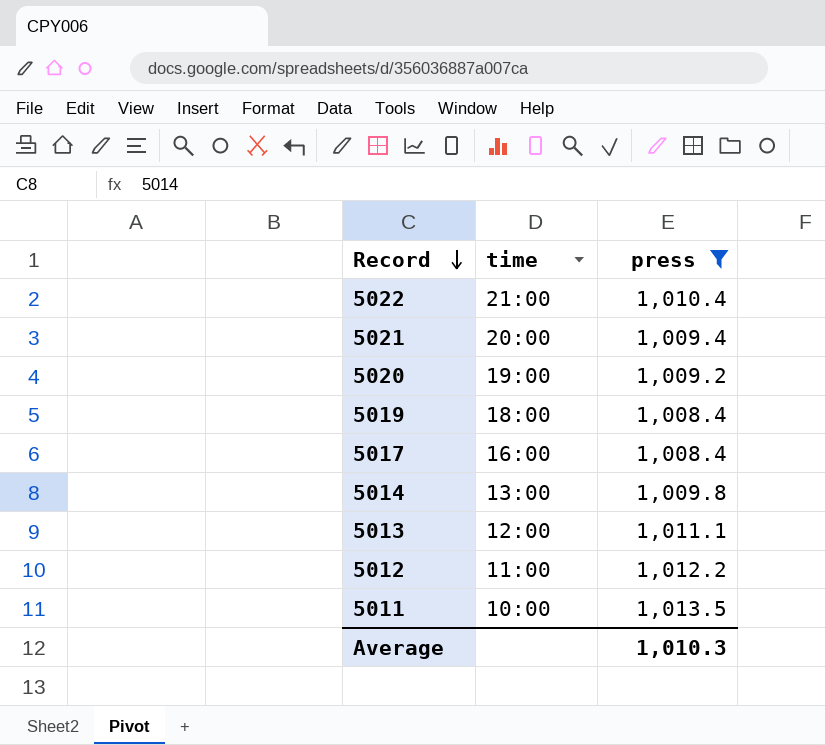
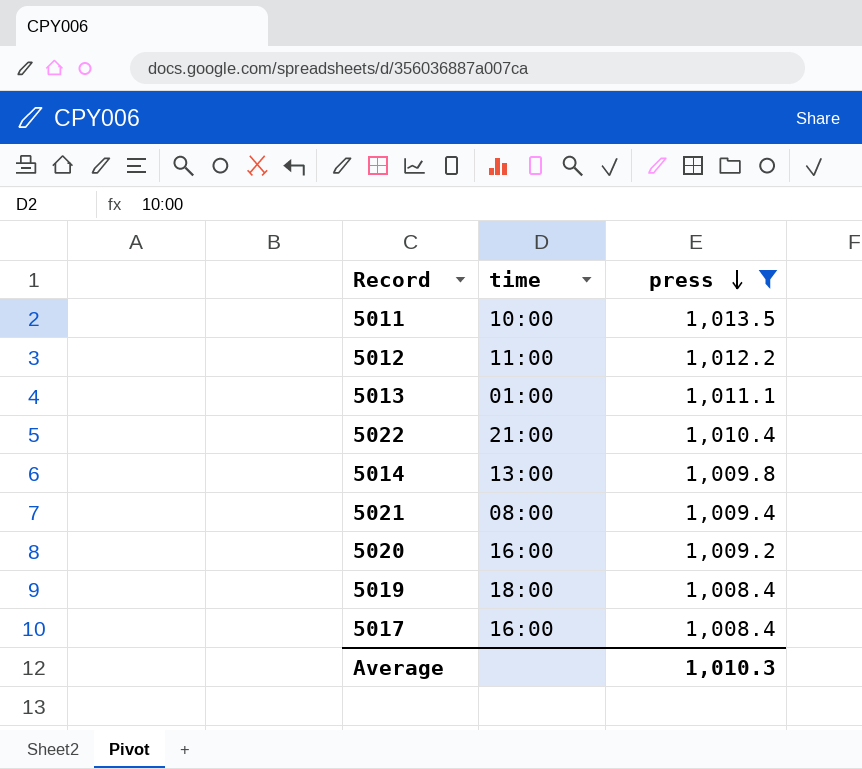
row order: Record descending -> press descending
5013 | time: 12:00 -> 01:00
5021 | time: 20:00 -> 08:00
5020 | time: 19:00 -> 16:00

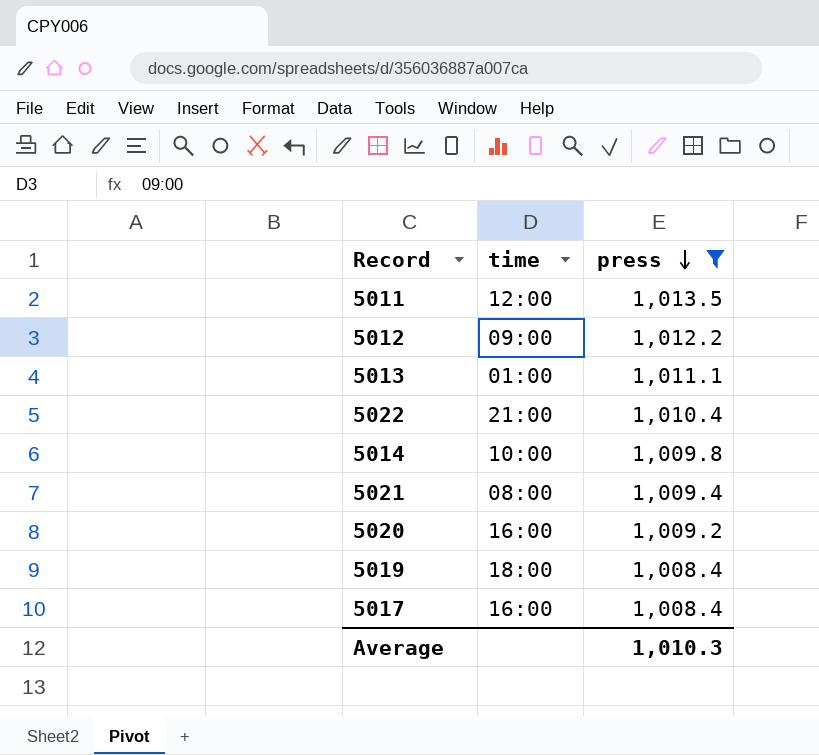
5011 | time: 10:00 -> 12:00
5012 | time: 11:00 -> 09:00
5014 | time: 13:00 -> 10:00

